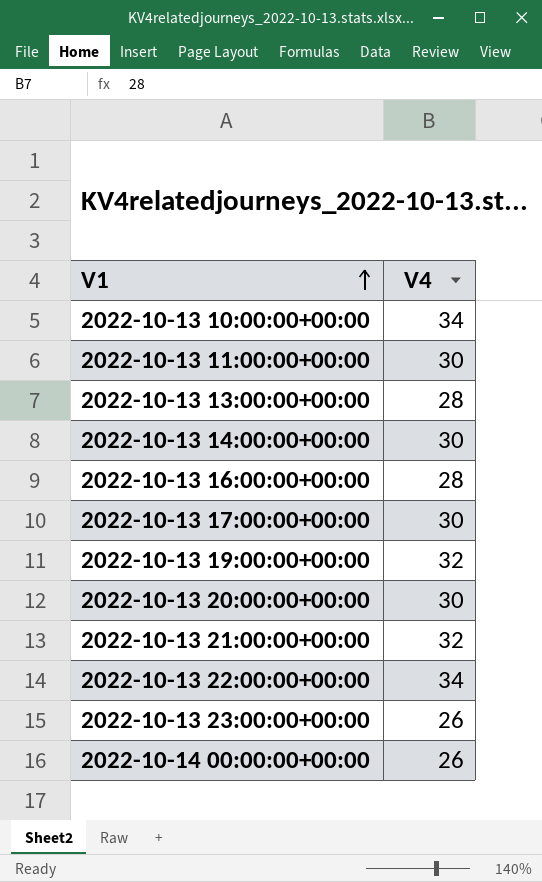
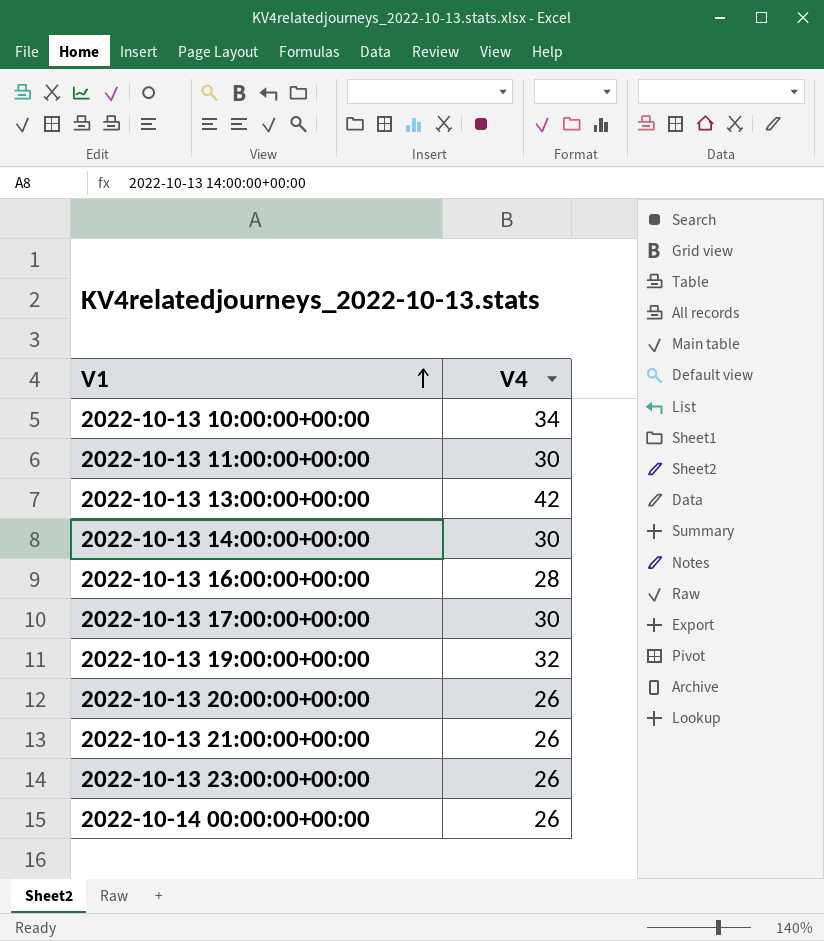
row 2022-10-13 22:00:00+00:00: 34 -> none
2022-10-13 13:00:00+00:00 | V4: 28 -> 42
2022-10-13 20:00:00+00:00 | V4: 30 -> 26
2022-10-13 21:00:00+00:00 | V4: 32 -> 26

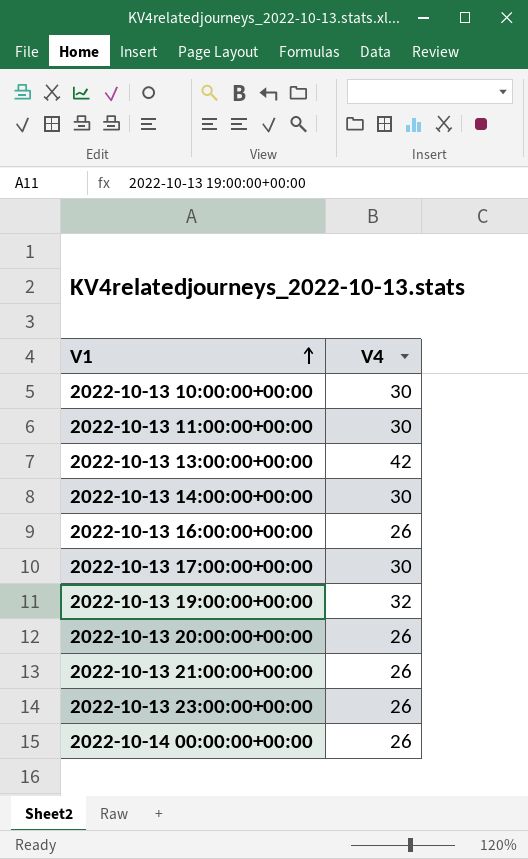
2022-10-13 10:00:00+00:00 | V4: 34 -> 30
2022-10-13 16:00:00+00:00 | V4: 28 -> 26

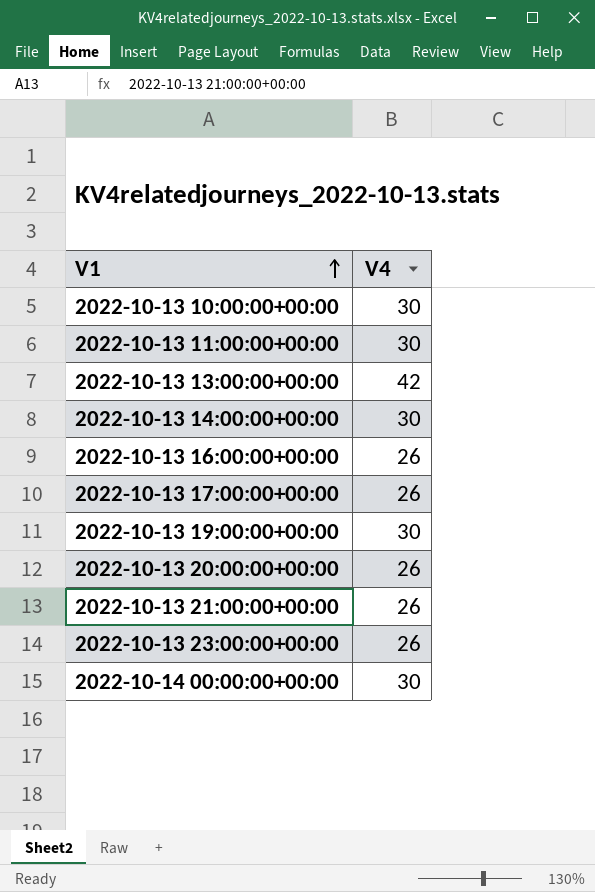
2022-10-13 17:00:00+00:00 | V4: 30 -> 26
2022-10-13 19:00:00+00:00 | V4: 32 -> 30
2022-10-14 00:00:00+00:00 | V4: 26 -> 30

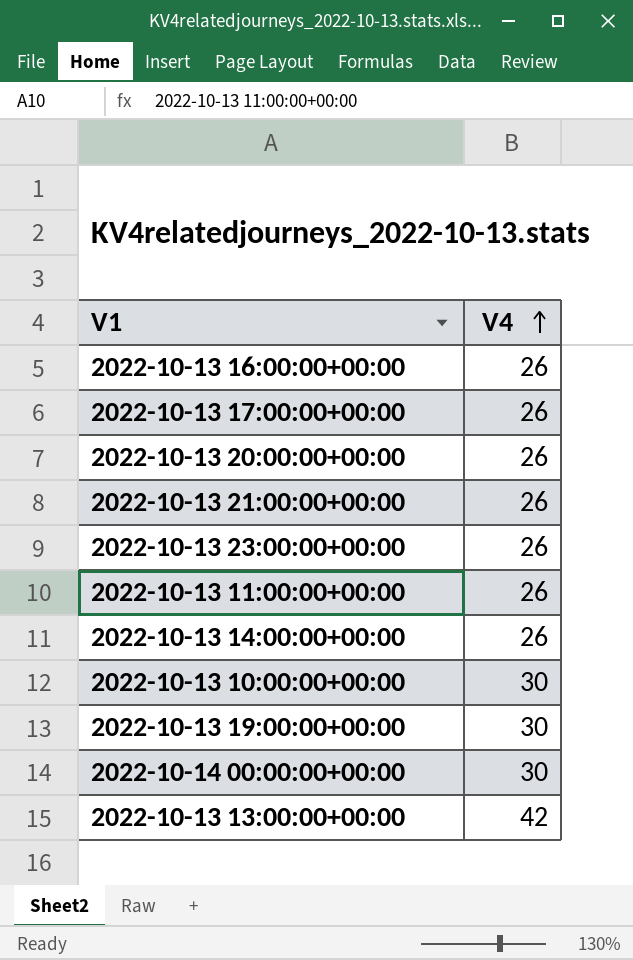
row order: V1 ascending -> V4 ascending
2022-10-13 11:00:00+00:00 | V4: 30 -> 26
2022-10-13 14:00:00+00:00 | V4: 30 -> 26

